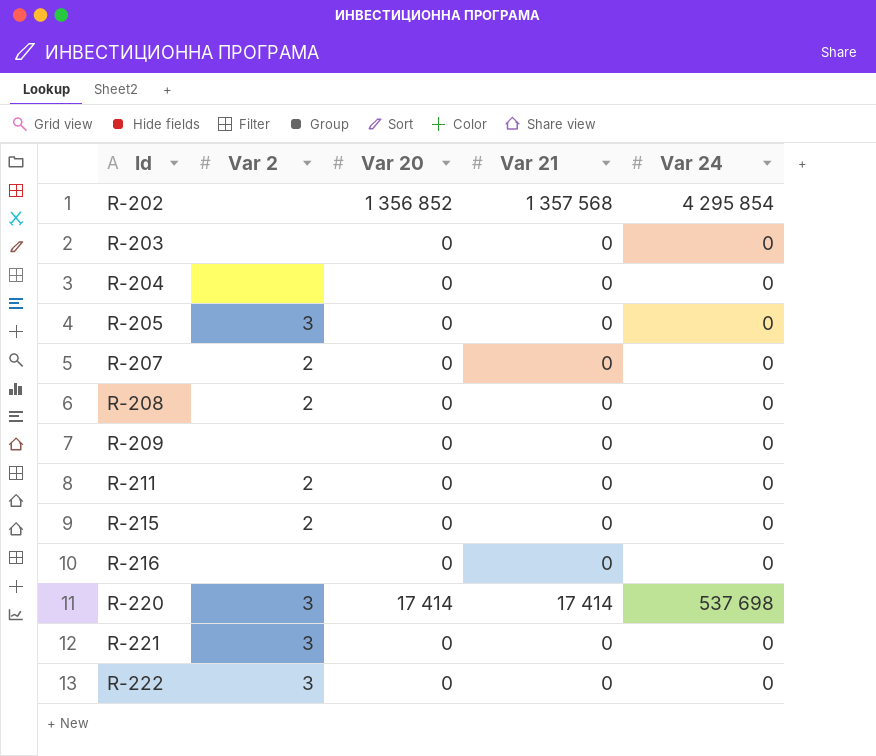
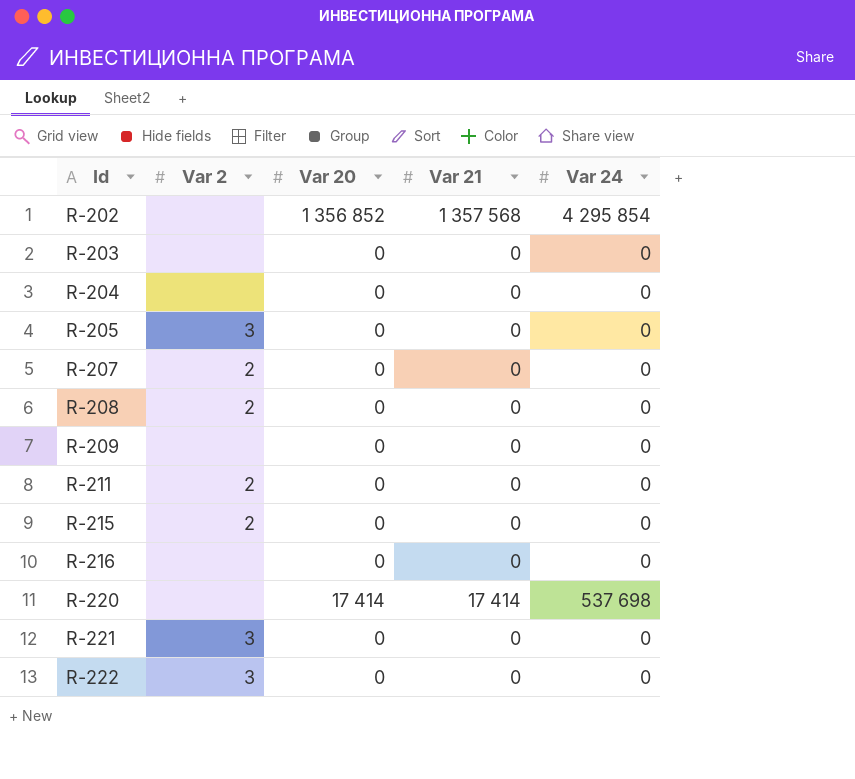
R-220 | Var 2: 3 -> none

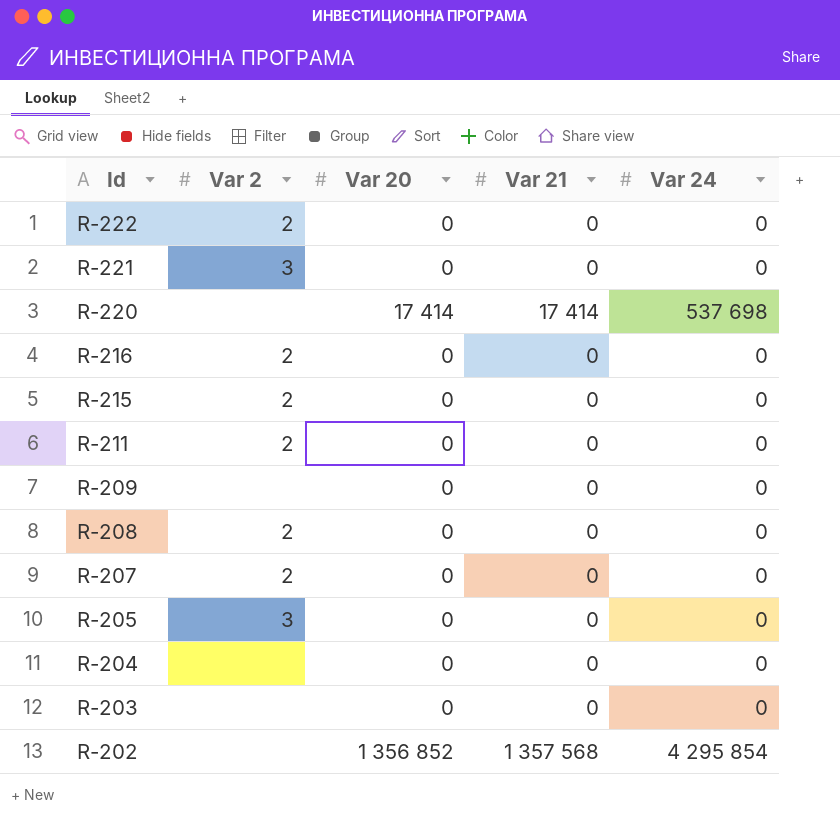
row order: Id ascending -> Id descending
R-222 | Var 2: 3 -> 2
R-216 | Var 2: none -> 2

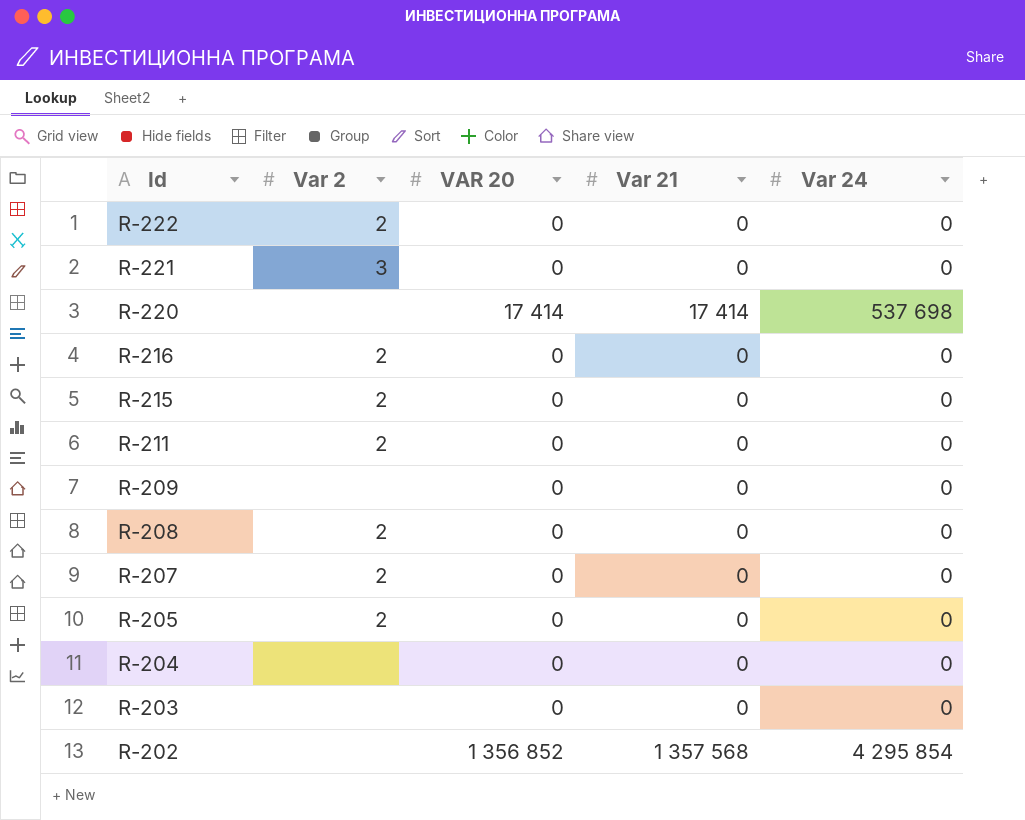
column name: Var 20 -> VAR 20
R-205 | Var 2: 3 -> 2

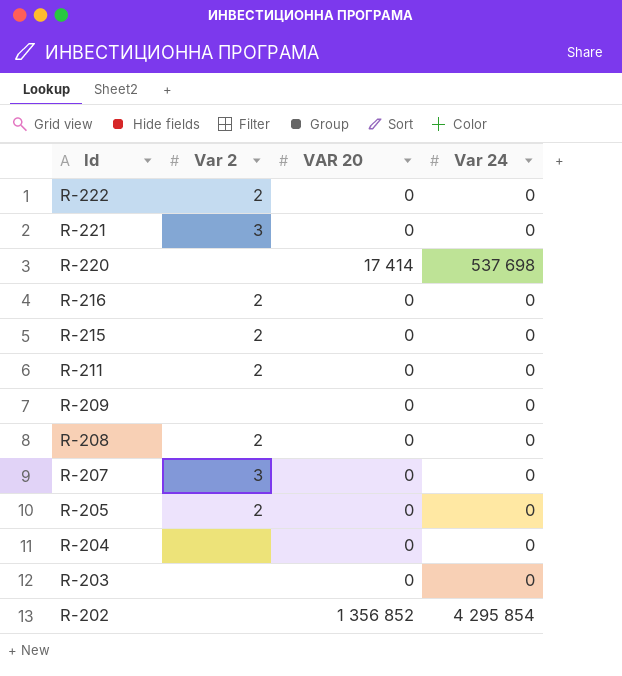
column Var 21 | position: 4 -> none
R-207 | Var 2: 2 -> 3

